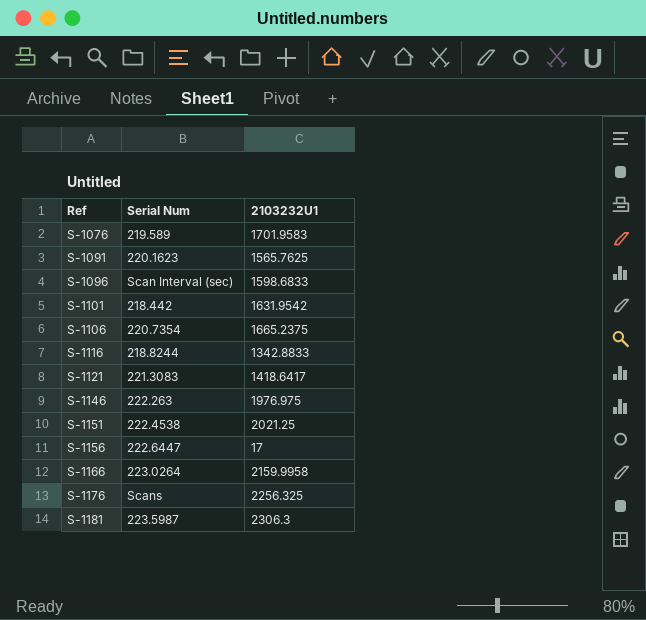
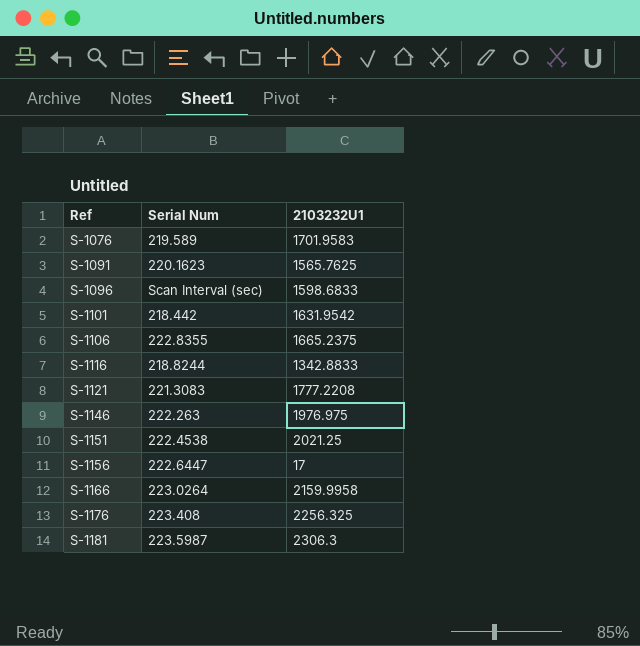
S-1106 | Serial Num: 220.7354 -> 222.8355
S-1121 | 2103232U1: 1418.6417 -> 1777.2208
S-1176 | Serial Num: Scans -> 223.408

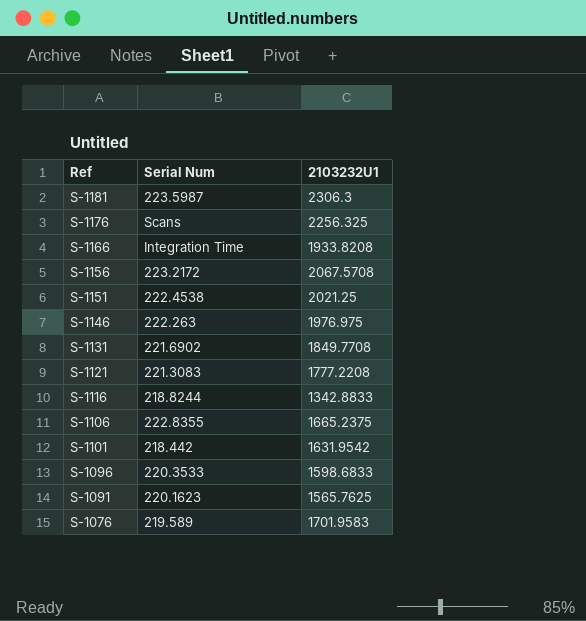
row order: Ref ascending -> Ref descending
S-1176 | Serial Num: 223.408 -> Scans
S-1166 | Serial Num: 223.0264 -> Integration Time
S-1166 | 2103232U1: 2159.9958 -> 1933.8208
S-1156 | Serial Num: 222.6447 -> 223.2172
S-1156 | 2103232U1: 17 -> 2067.5708
row S-1131: none -> 221.6902 | 1849.7708
S-1096 | Serial Num: Scan Interval (sec) -> 220.3533

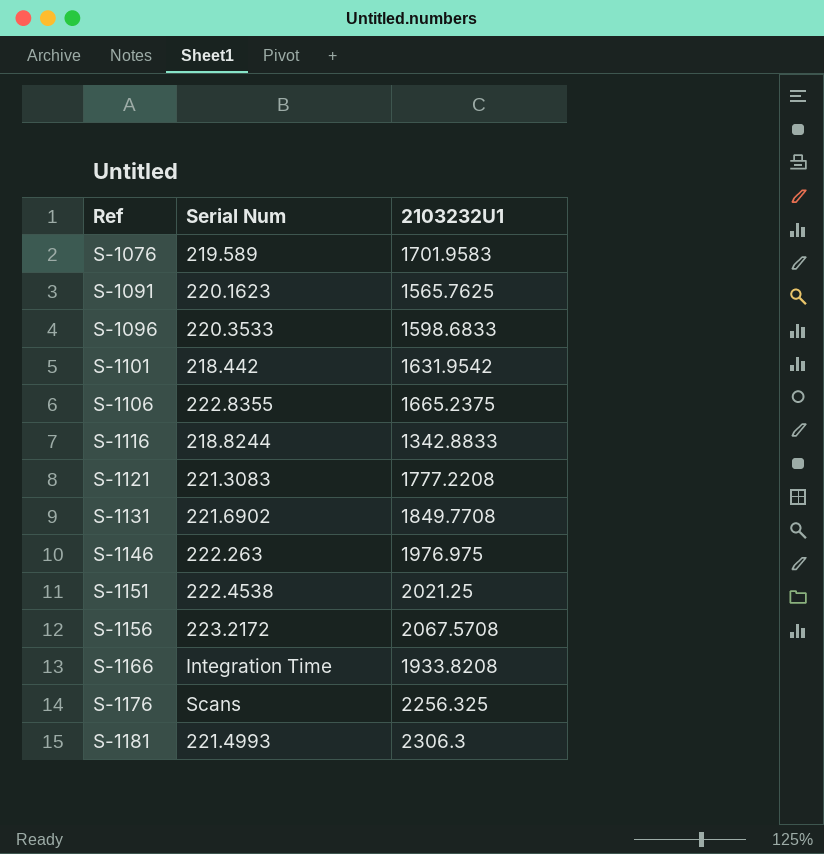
row order: Ref descending -> Ref ascending
S-1181 | Serial Num: 223.5987 -> 221.4993

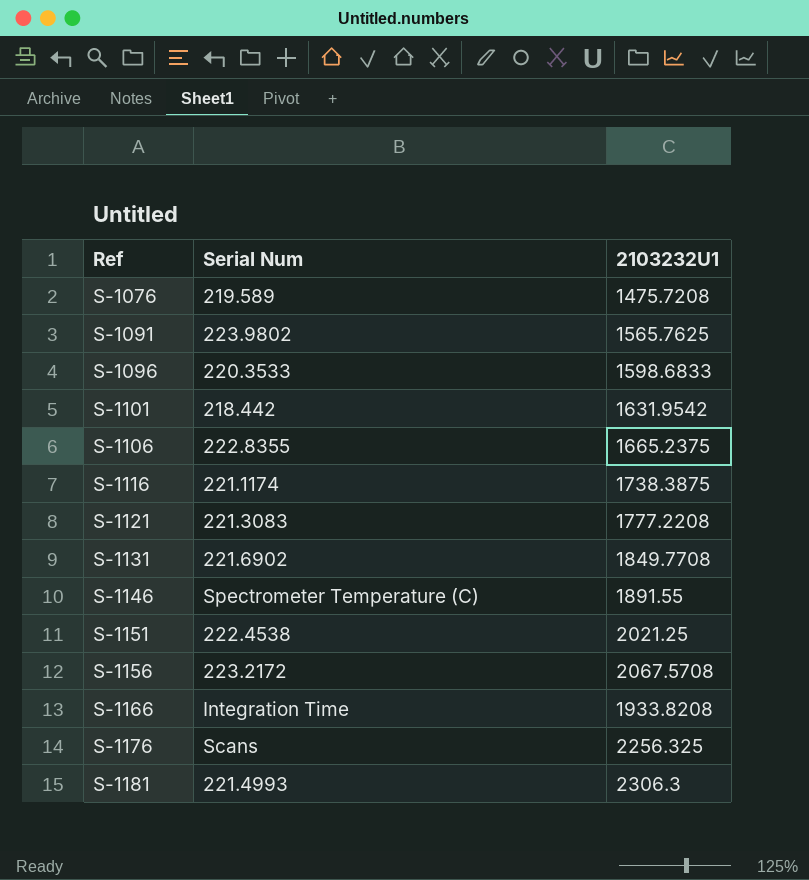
S-1076 | 2103232U1: 1701.9583 -> 1475.7208
S-1091 | Serial Num: 220.1623 -> 223.9802
S-1116 | Serial Num: 218.8244 -> 221.1174
S-1116 | 2103232U1: 1342.8833 -> 1738.3875
S-1146 | Serial Num: 222.263 -> Spectrometer Temperature (C)
S-1146 | 2103232U1: 1976.975 -> 1891.55

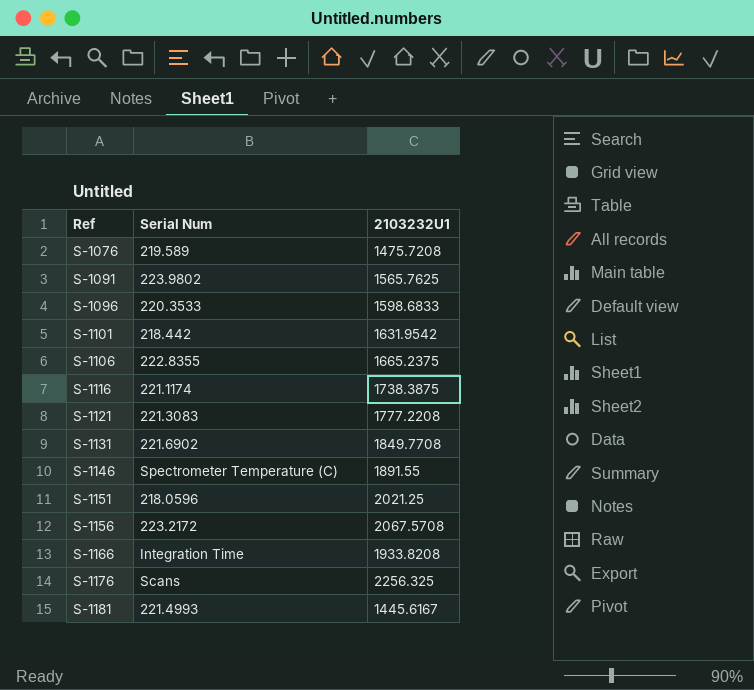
S-1151 | Serial Num: 222.4538 -> 218.0596
S-1181 | 2103232U1: 2306.3 -> 1445.6167

